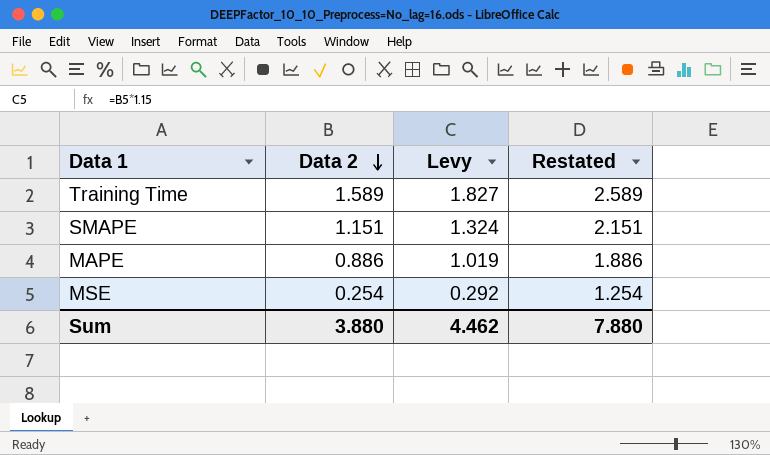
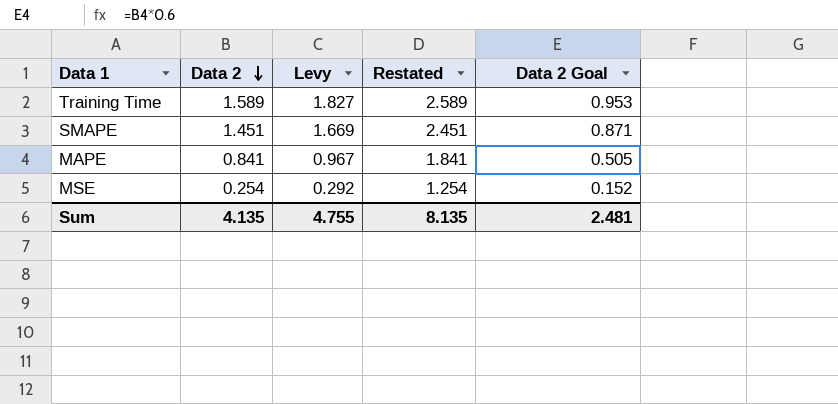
column Data 2 Goal | formula: none -> [Data 2] * 0.6
SMAPE | Data 2: 1.151 -> 1.451
SMAPE | Levy: 1.324 -> 1.669
SMAPE | Restated: 2.151 -> 2.451
MAPE | Data 2: 0.886 -> 0.841
MAPE | Levy: 1.019 -> 0.967
MAPE | Restated: 1.886 -> 1.841
Sum | Data 2: 3.880 -> 4.135
Sum | Levy: 4.462 -> 4.755
Sum | Restated: 7.880 -> 8.135

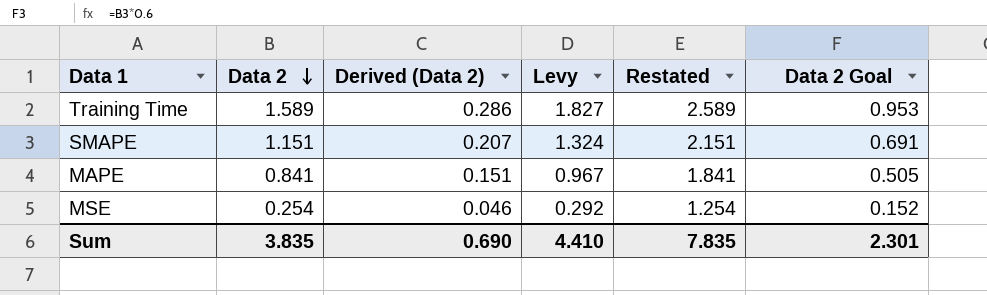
column Derived (Data 2) | formula: none -> [Data 2] * 0.18
SMAPE | Data 2: 1.451 -> 1.151
SMAPE | Levy: 1.669 -> 1.324
SMAPE | Restated: 2.451 -> 2.151
SMAPE | Data 2 Goal: 0.871 -> 0.691
Sum | Data 2: 4.135 -> 3.835
Sum | Levy: 4.755 -> 4.410
Sum | Restated: 8.135 -> 7.835
Sum | Data 2 Goal: 2.481 -> 2.301

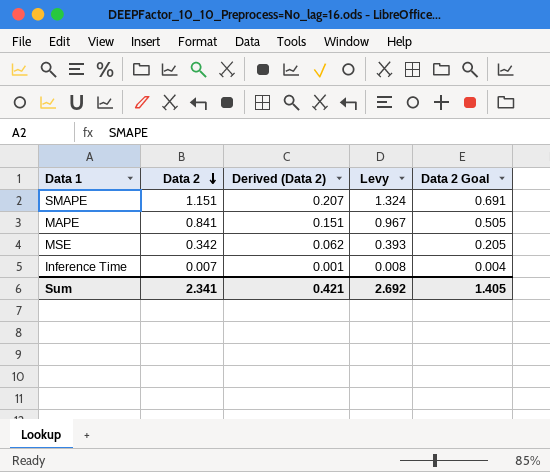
column Restated | formula: [Data 2] + 1 -> none
row Training Time: 1.589 | 0.286 | 1.827 | 2.589 | 0.953 -> none
MSE | Data 2: 0.254 -> 0.342
MSE | Derived (Data 2): 0.046 -> 0.062
MSE | Levy: 0.292 -> 0.393
MSE | Data 2 Goal: 0.152 -> 0.205
row Inference Time: none -> 0.007 | 0.001 | 0.008 | 0.004
Sum | Data 2: 3.835 -> 2.341
Sum | Derived (Data 2): 0.690 -> 0.421
Sum | Levy: 4.410 -> 2.692
Sum | Data 2 Goal: 2.301 -> 1.405

